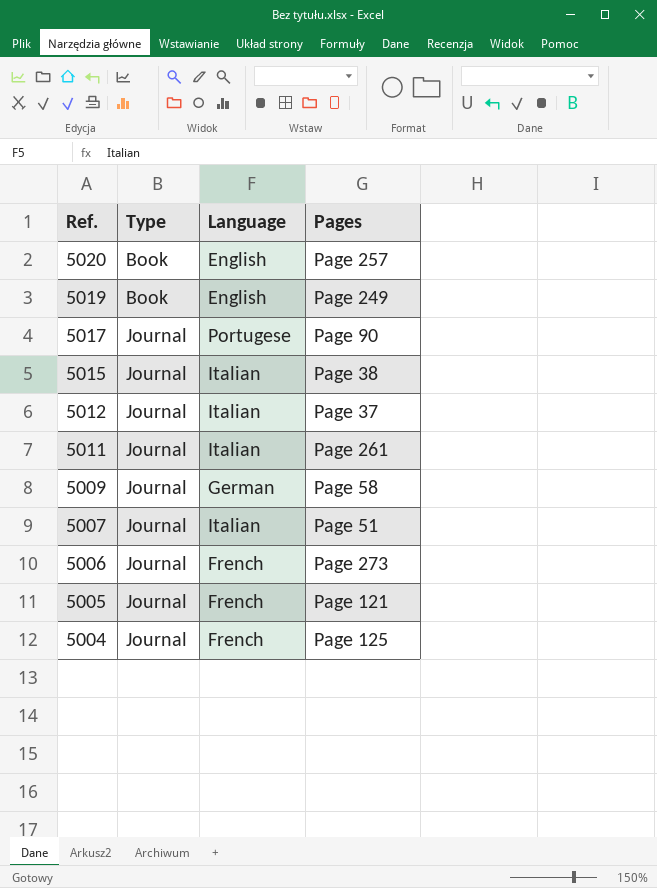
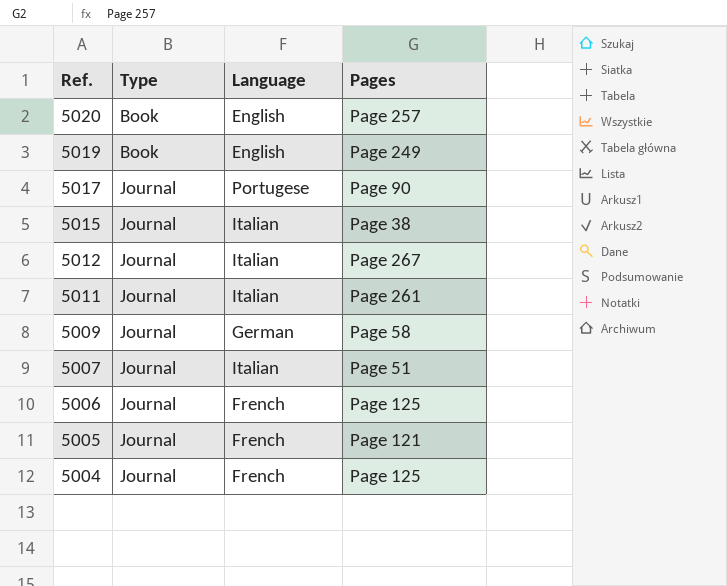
5012 | Pages: Page 37 -> Page 267
5006 | Pages: Page 273 -> Page 125

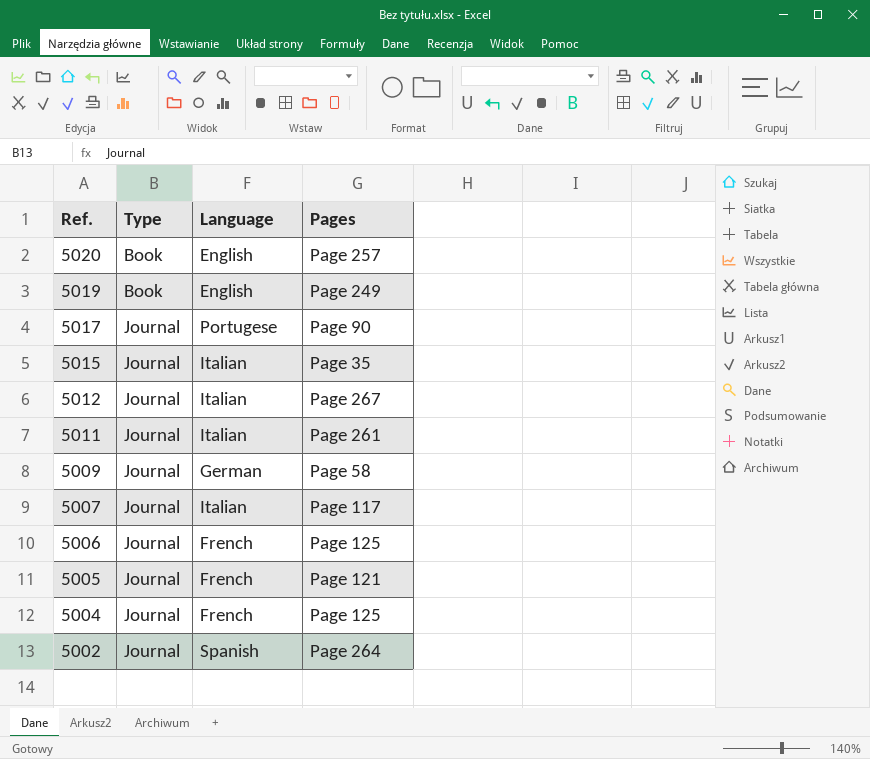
5015 | Pages: Page 38 -> Page 35
5007 | Pages: Page 51 -> Page 117
row 5002: none -> Journal | Spanish | Page 264

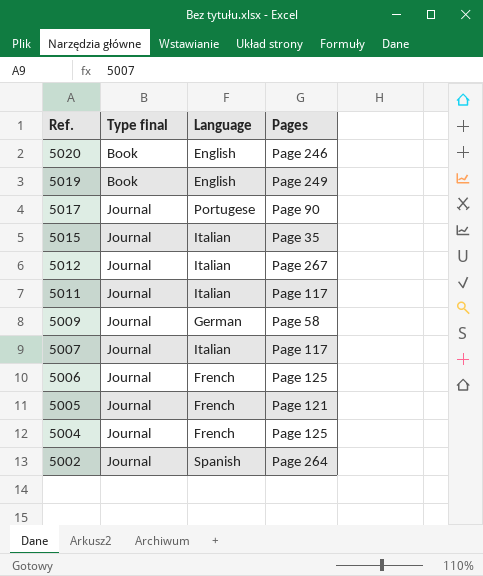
column name: Type -> Type final
5020 | Pages: Page 257 -> Page 246
5011 | Pages: Page 261 -> Page 117

